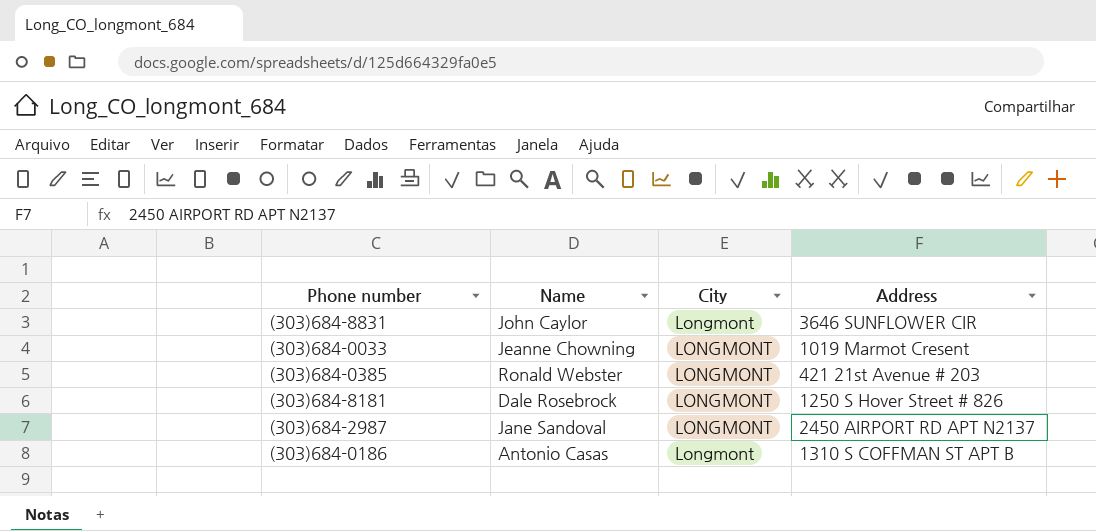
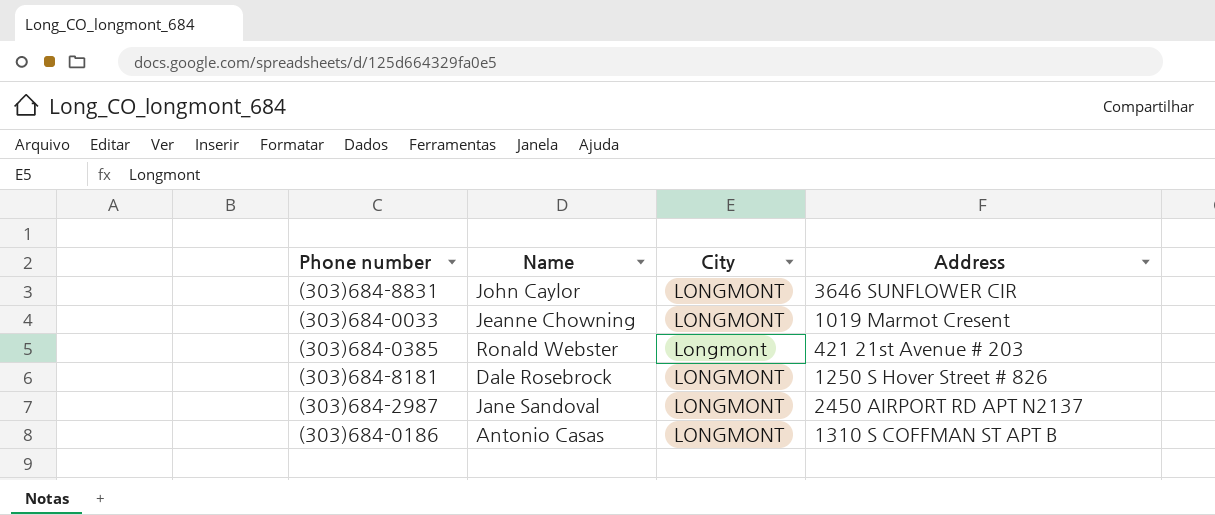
(303)684-8831 | City: Longmont -> LONGMONT
(303)684-0385 | City: LONGMONT -> Longmont
(303)684-0186 | City: Longmont -> LONGMONT

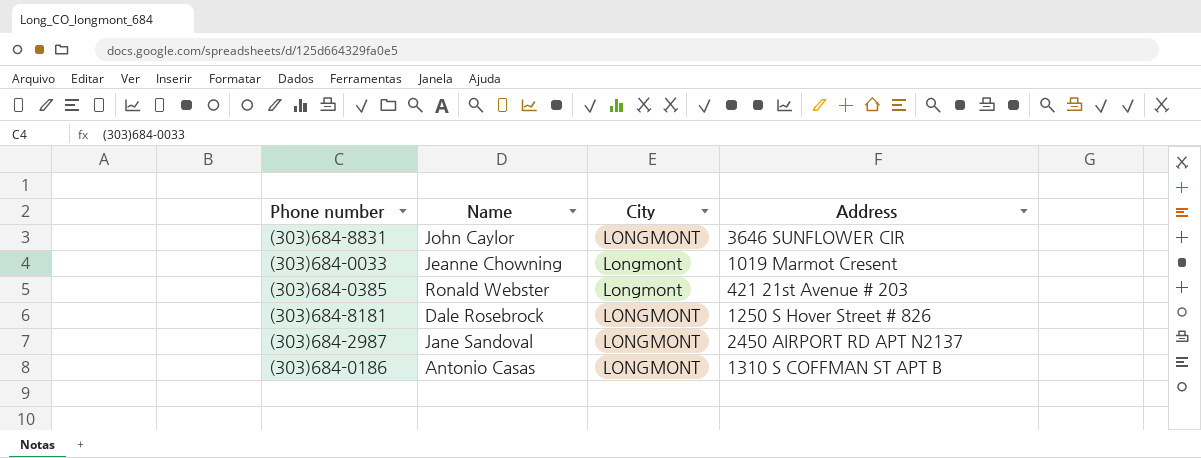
(303)684-0033 | City: LONGMONT -> Longmont

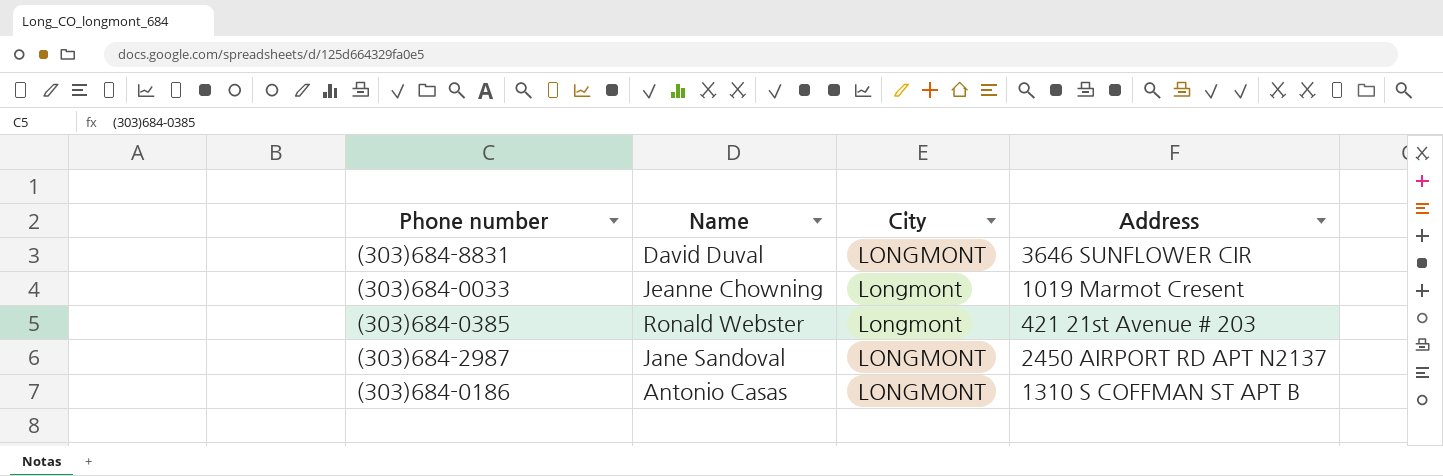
row (303)684-8181: Dale Rosebrock | LONGMONT | 1250 S Hover Street # 826 -> none
(303)684-8831 | Name: John Caylor -> David Duval

